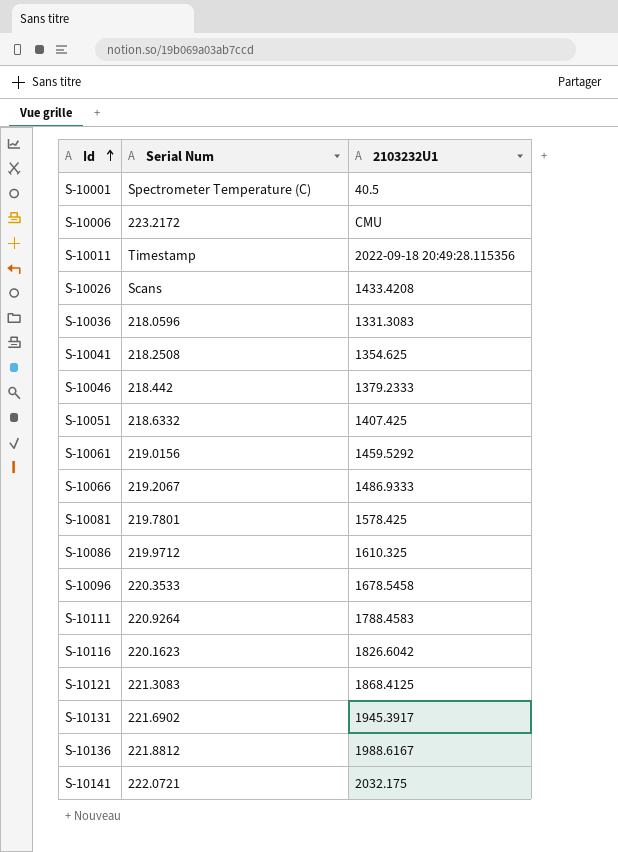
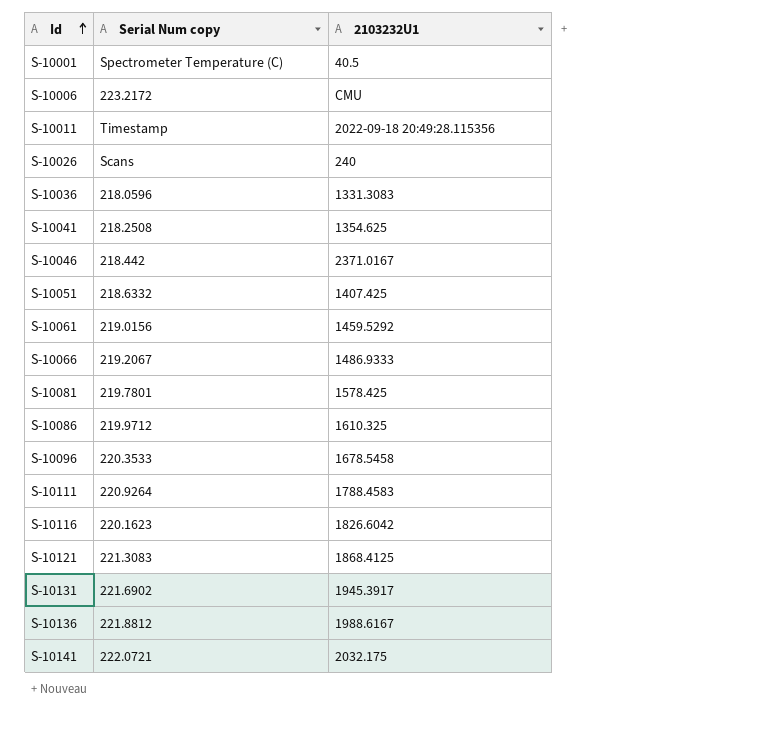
column name: Serial Num -> Serial Num copy
S-10026 | 2103232U1: 1433.4208 -> 240
S-10046 | 2103232U1: 1379.2333 -> 2371.0167

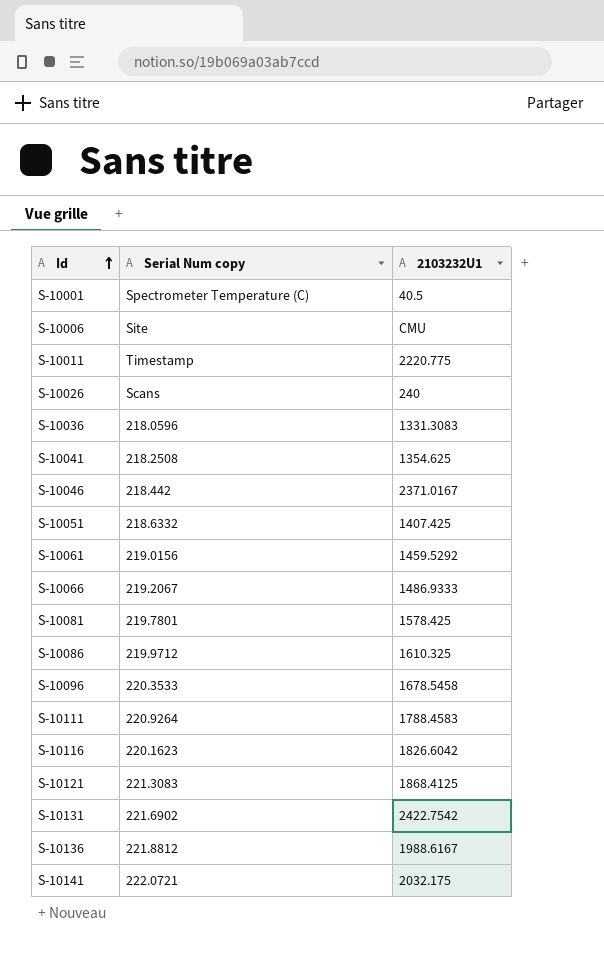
S-10006 | Serial Num copy: 223.2172 -> Site
S-10011 | 2103232U1: 2022-09-18 20:49:28.115356 -> 2220.775
S-10131 | 2103232U1: 1945.3917 -> 2422.7542

